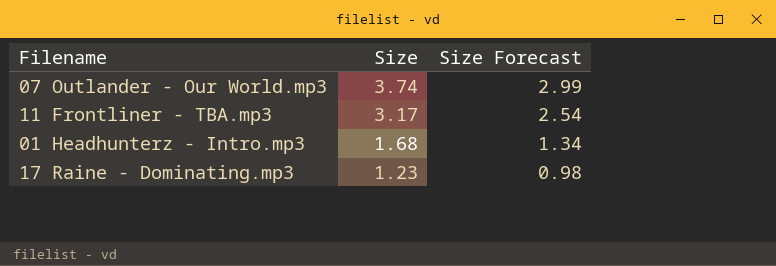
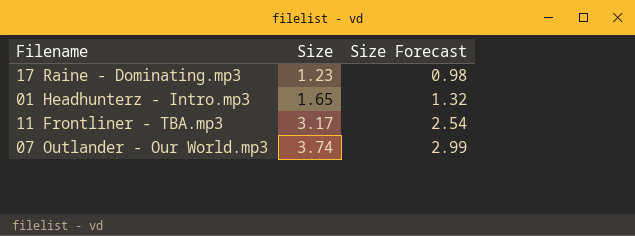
row order: Size descending -> Size ascending
01 Headhunterz - Intro.mp3 | Size: 1.68 -> 1.65
01 Headhunterz - Intro.mp3 | Size Forecast: 1.34 -> 1.32

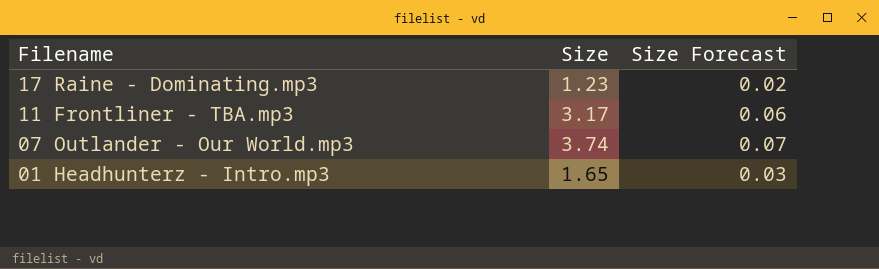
row order: Size ascending -> Filename descending
column Size Forecast | formula: [Size] * 0.8 -> [Size] * 0.02

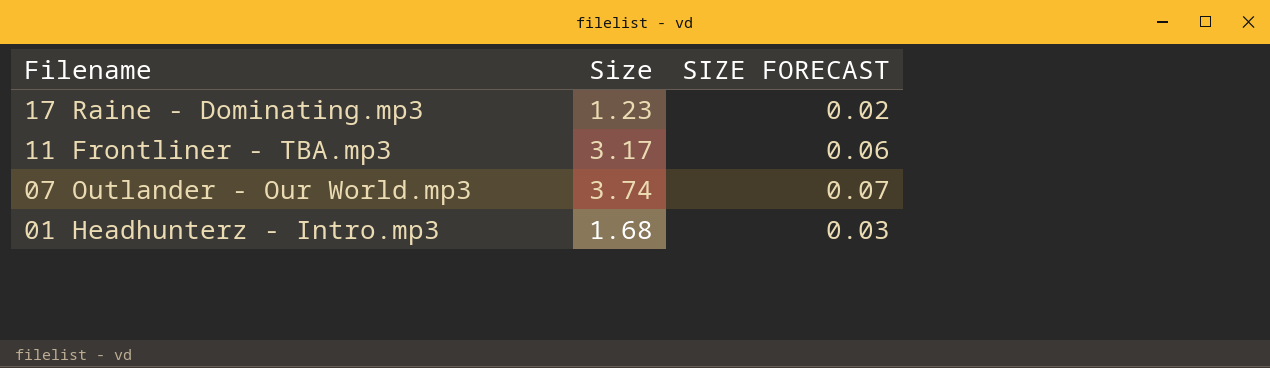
column name: Size Forecast -> SIZE FORECAST
01 Headhunterz - Intro.mp3 | Size: 1.65 -> 1.68

